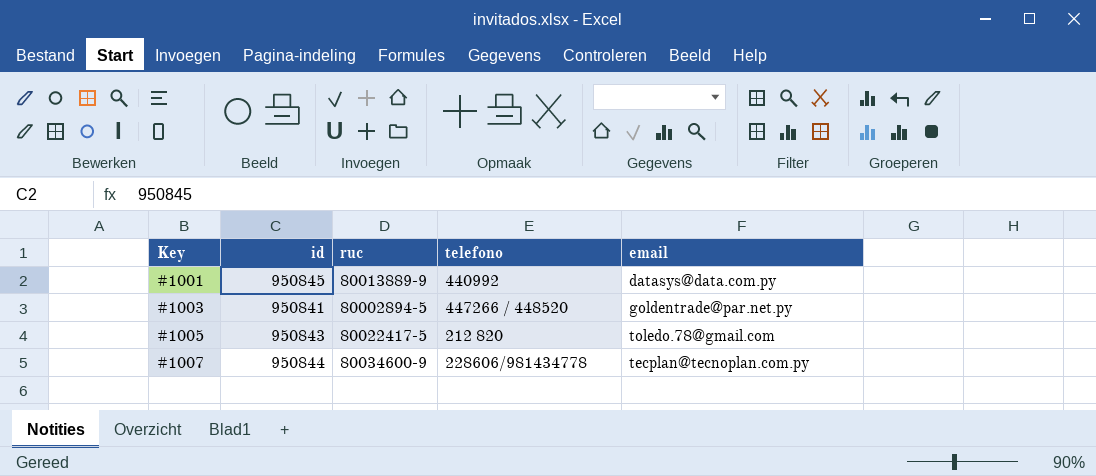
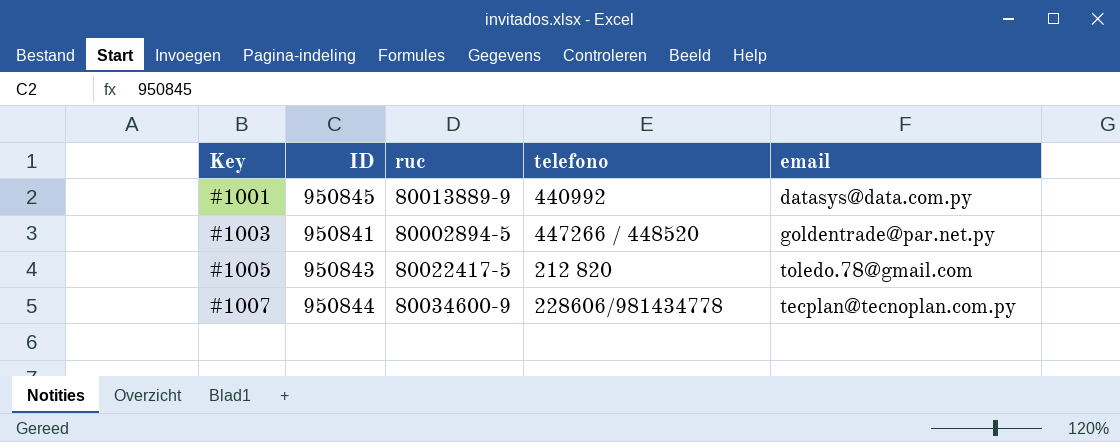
column name: id -> ID

